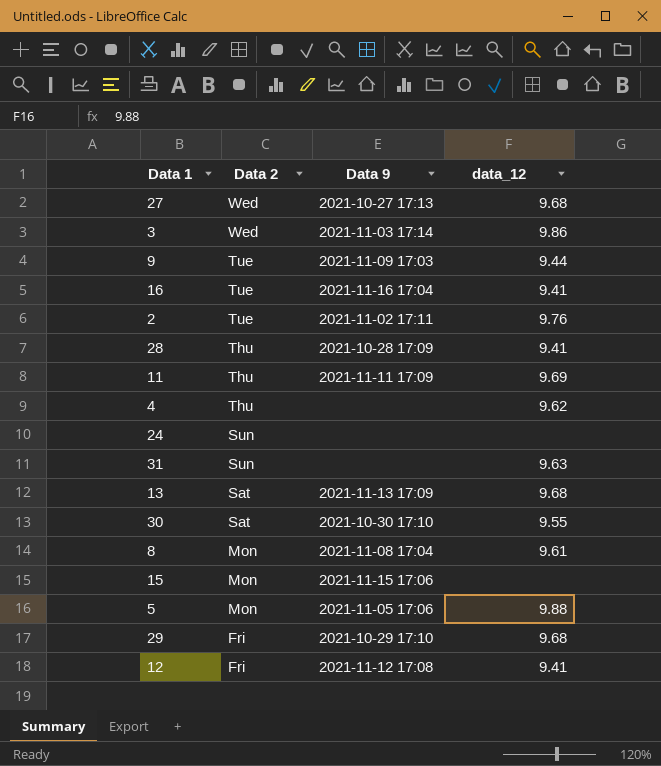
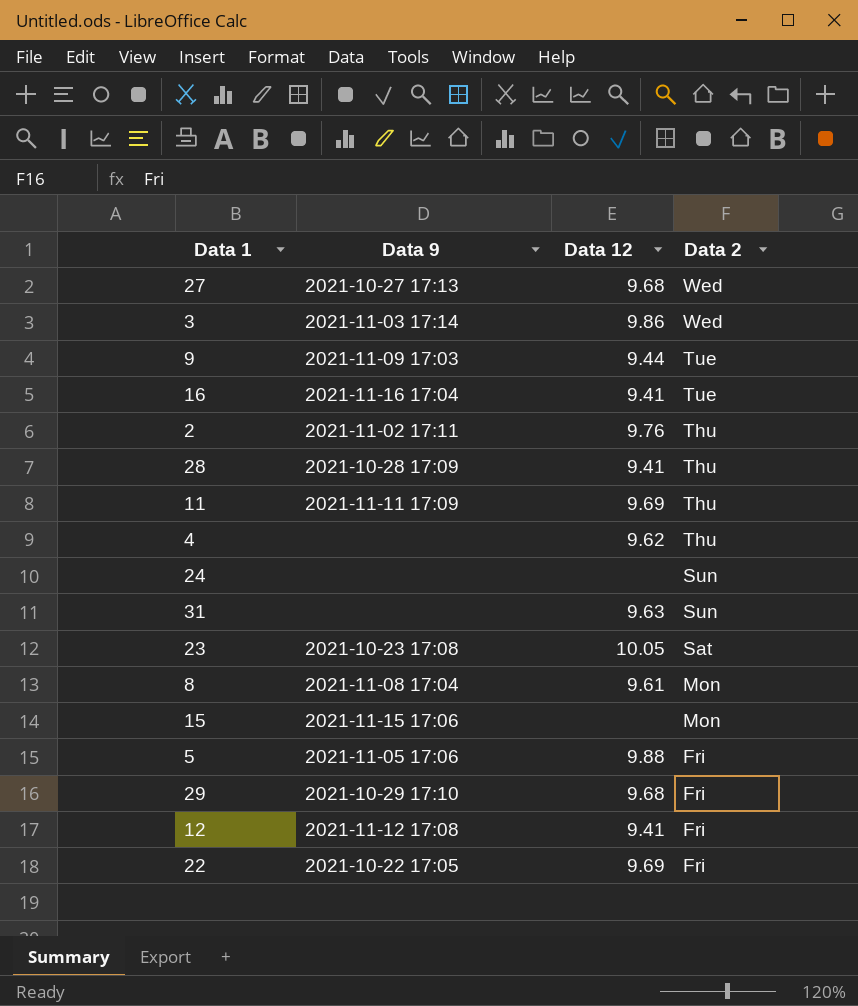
column name: data_12 -> Data 12
column Data 2 | position: 2 -> 4
row 13: Sat | 2021-11-13 17:09 | 9.68 -> none
row 30: Sat | 2021-10-30 17:10 | 9.55 -> none
2 | Data 2: Tue -> Thu
row 23: none -> 2021-10-23 17:08 | 10.05 | Sat
5 | Data 2: Mon -> Fri
row 22: none -> 2021-10-22 17:05 | 9.69 | Fri

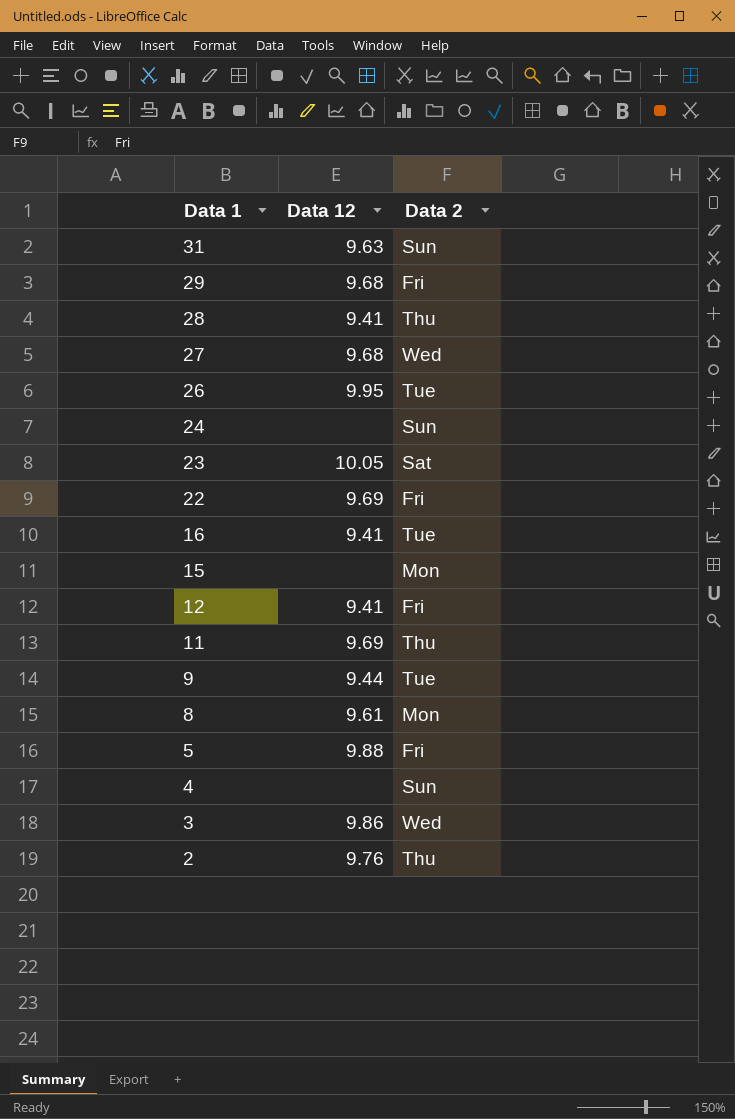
row order: Data 2 descending -> Data 1 descending
column Data 9 | position: 2 -> none
row 26: none -> 9.95 | Tue
4 | Data 12: 9.62 -> none
4 | Data 2: Thu -> Sun

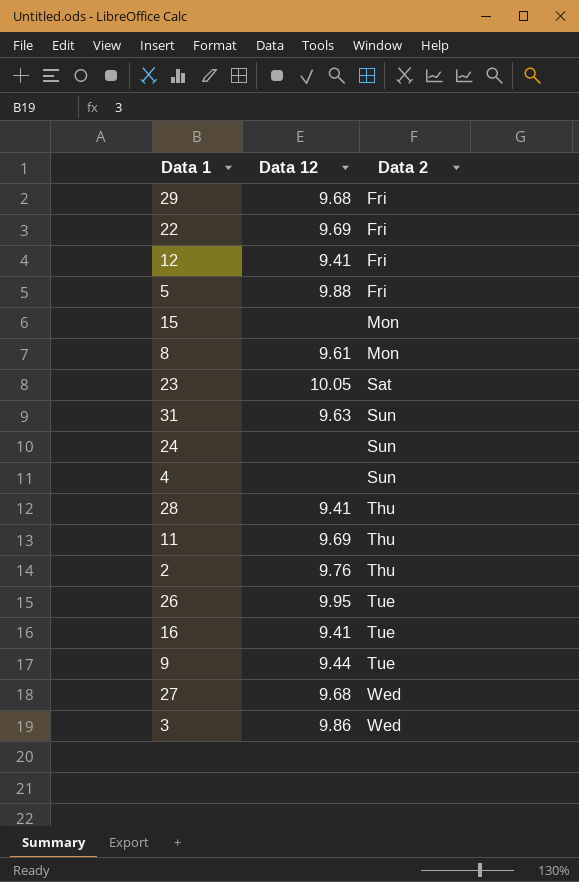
row order: Data 1 descending -> Data 2 ascending

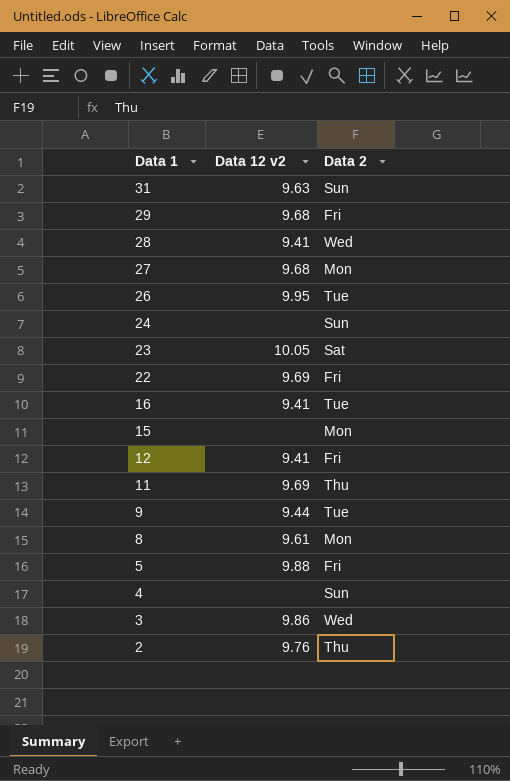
row order: Data 2 ascending -> Data 1 descending
column name: Data 12 -> Data 12 v2
28 | Data 2: Thu -> Wed
27 | Data 2: Wed -> Mon

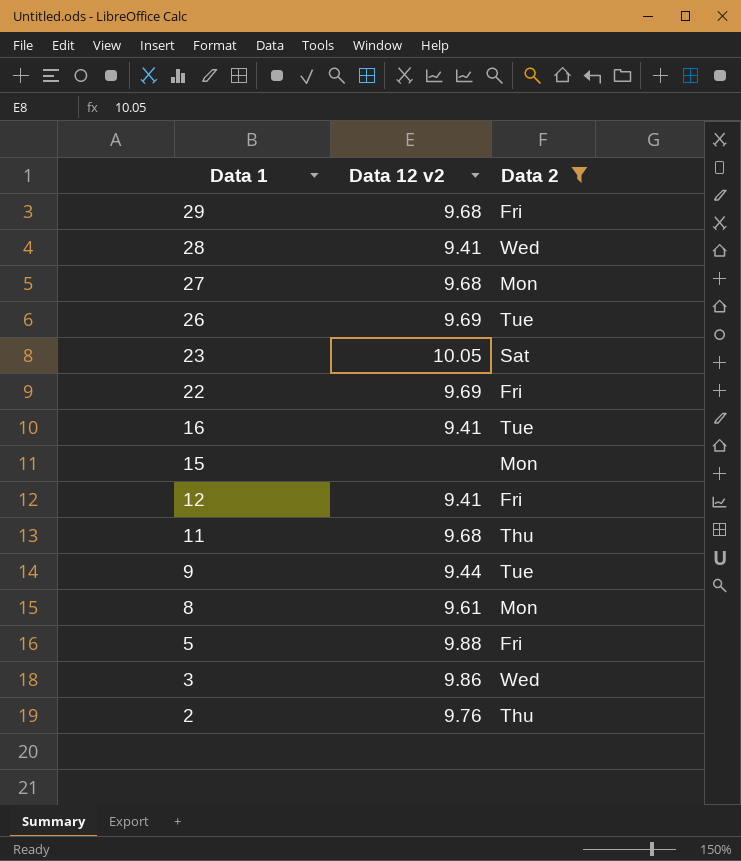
filter: none -> Data 2 != Sun
26 | Data 12 v2: 9.95 -> 9.69
11 | Data 12 v2: 9.69 -> 9.68

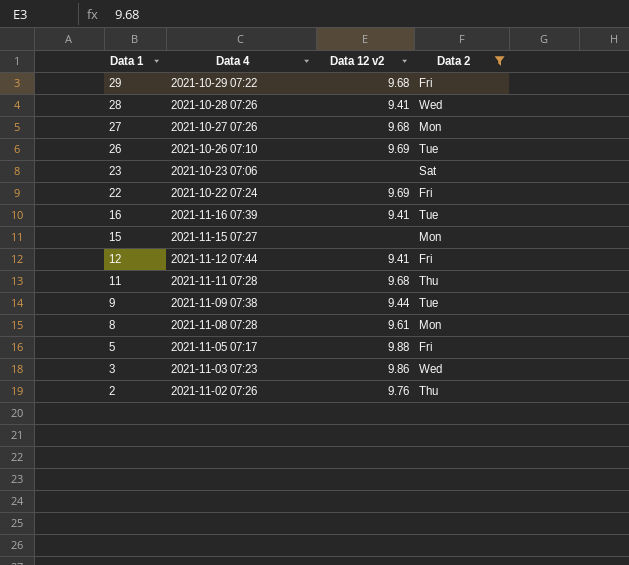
column Data 4 | position: none -> 2
23 | Data 12 v2: 10.05 -> none

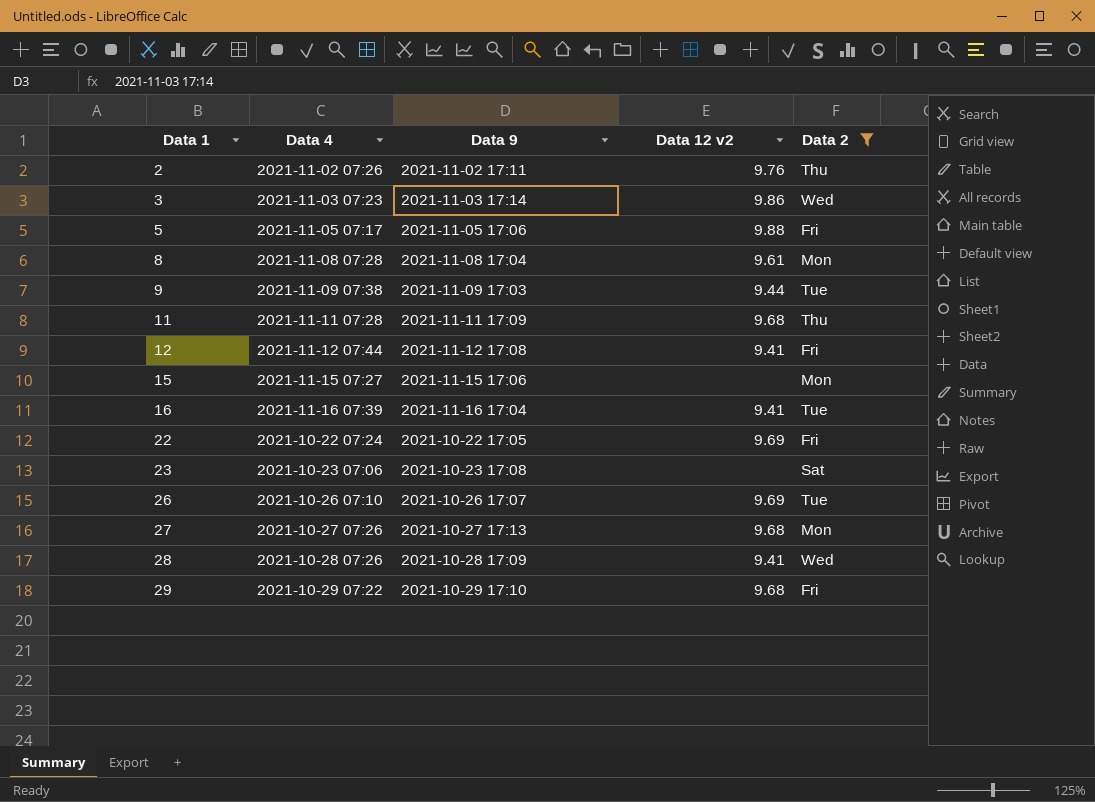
row order: Data 1 descending -> Data 1 ascending
column Data 9 | position: none -> 3

